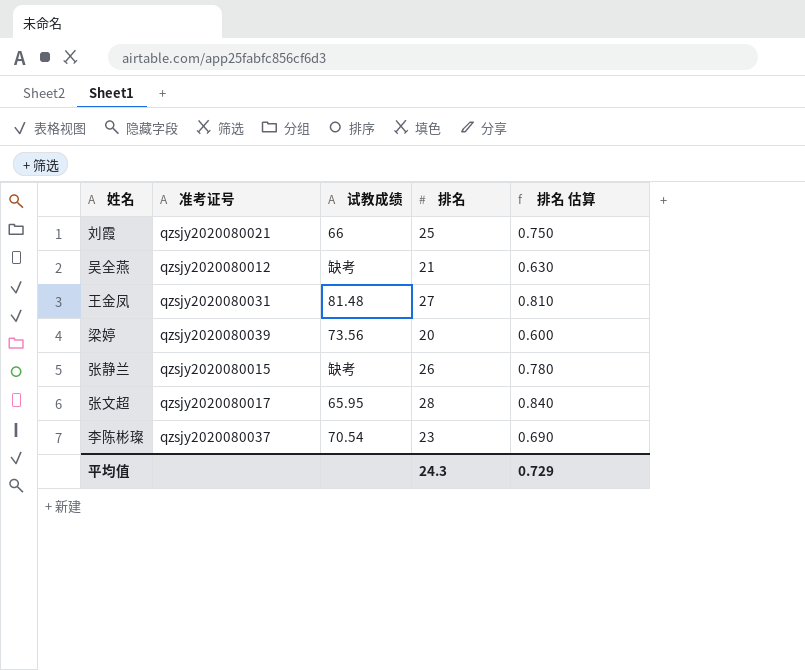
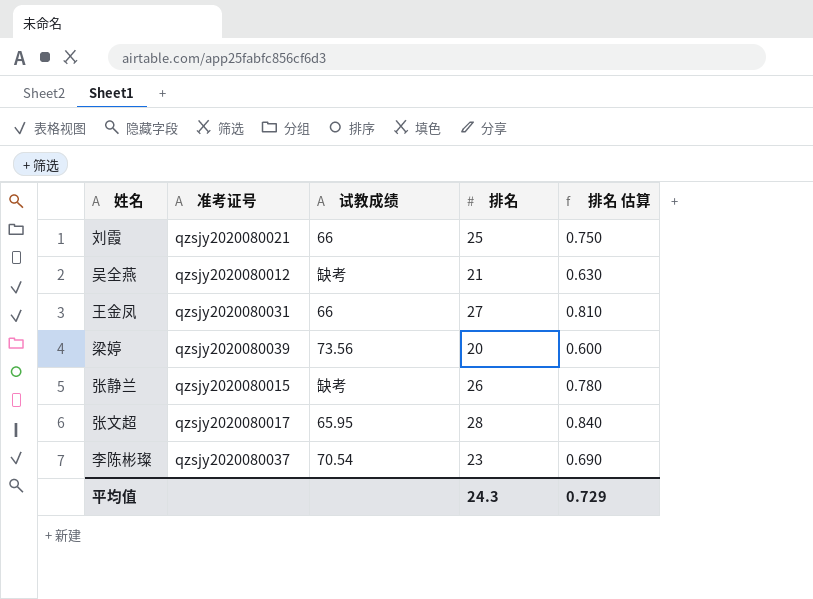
王金凤 | 试教成绩: 81.48 -> 66

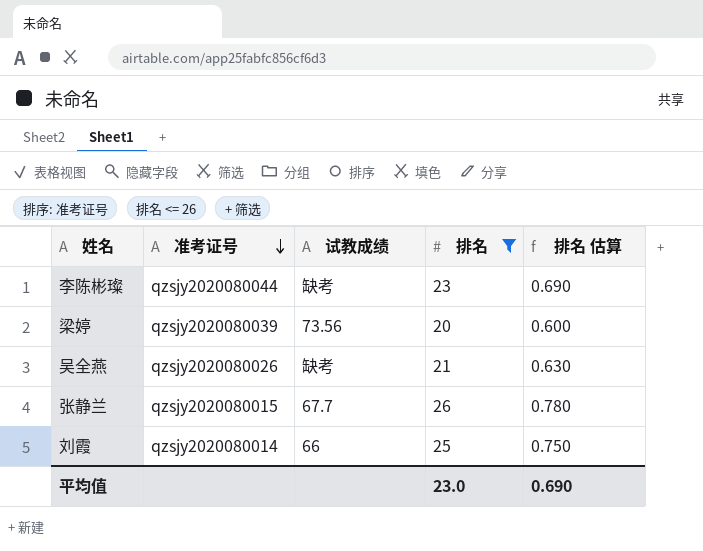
filter: none -> 排名 <= 26
row order: none -> 准考证号 descending
李陈彬璨 | 准考证号: qzsjy2020080037 -> qzsjy2020080044
李陈彬璨 | 试教成绩: 70.54 -> 缺考
吴全燕 | 准考证号: qzsjy2020080012 -> qzsjy2020080026
张静兰 | 试教成绩: 缺考 -> 67.7
刘霞 | 准考证号: qzsjy2020080021 -> qzsjy2020080014
平均值 | 排名: 24.3 -> 23.0
平均值 | 排名 估算: 0.729 -> 0.690

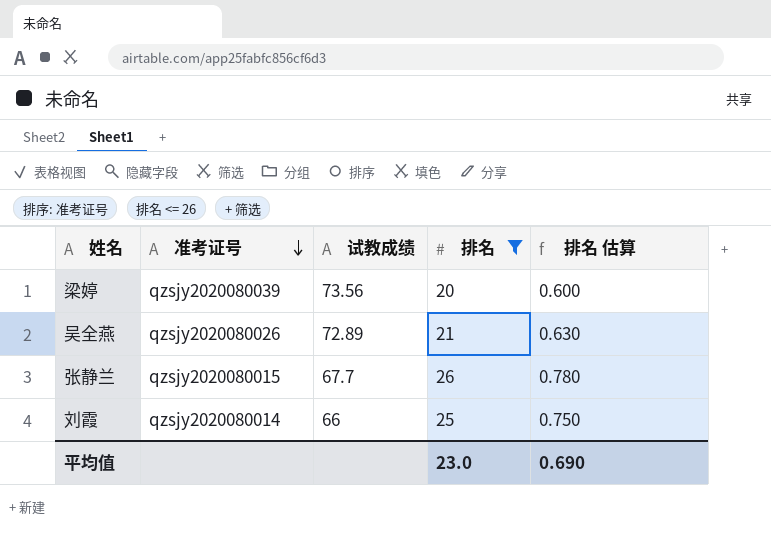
row 李陈彬璨: qzsjy2020080044 | 缺考 | 23 | 0.690 -> none
吴全燕 | 试教成绩: 缺考 -> 72.89

